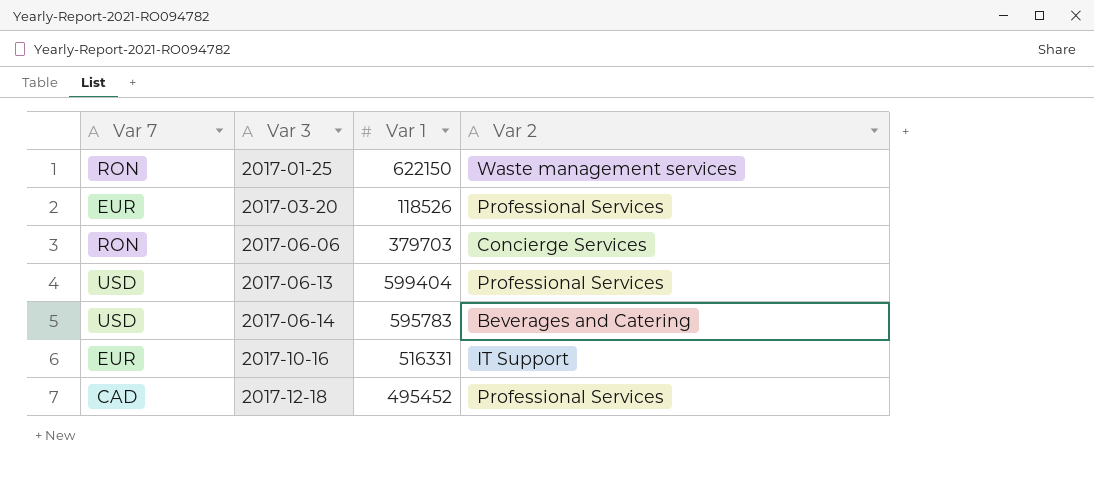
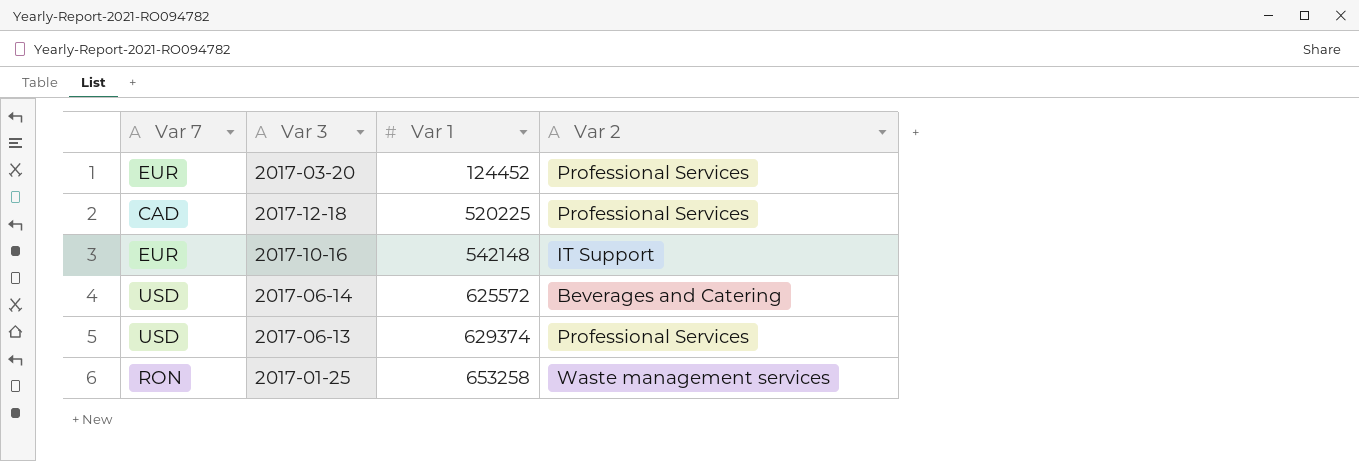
row order: Var 3 ascending -> Var 1 ascending
row 2017-06-06: RON | 379703 | Concierge Services -> none
2017-03-20 | Var 1: 118526 -> 124452
2017-12-18 | Var 1: 495452 -> 520225
2017-10-16 | Var 1: 516331 -> 542148
2017-06-14 | Var 1: 595783 -> 625572
2017-06-13 | Var 1: 599404 -> 629374
2017-01-25 | Var 1: 622150 -> 653258

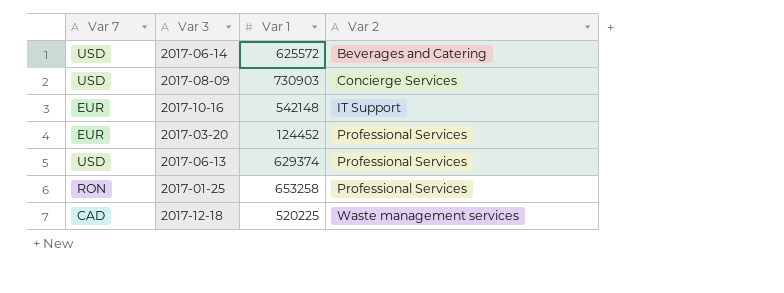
row order: Var 1 ascending -> Var 2 ascending
row 2017-08-09: none -> USD | 730903 | Concierge Services
2017-01-25 | Var 2: Waste management services -> Professional Services
2017-12-18 | Var 2: Professional Services -> Waste management services

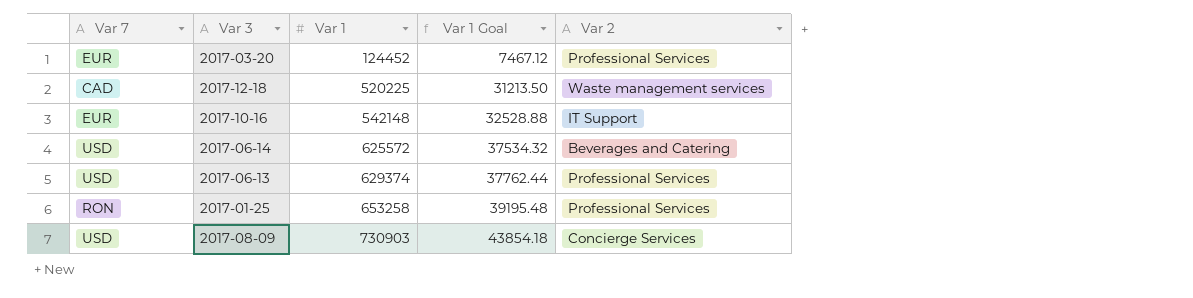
row order: Var 2 ascending -> Var 1 ascending
column Var 1 Goal | formula: none -> [Var 1] * 0.06

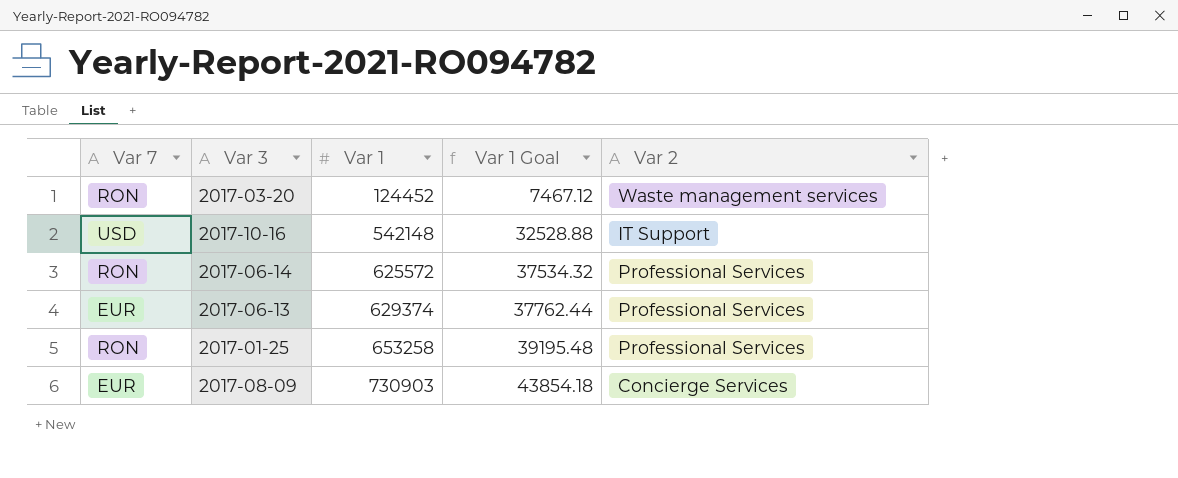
row 2017-12-18: CAD | 520225 | 31213.50 | Waste management services -> none
2017-03-20 | Var 7: EUR -> RON
2017-03-20 | Var 2: Professional Services -> Waste management services
2017-10-16 | Var 7: EUR -> USD
2017-06-14 | Var 7: USD -> RON
2017-06-14 | Var 2: Beverages and Catering -> Professional Services
2017-06-13 | Var 7: USD -> EUR
2017-08-09 | Var 7: USD -> EUR

